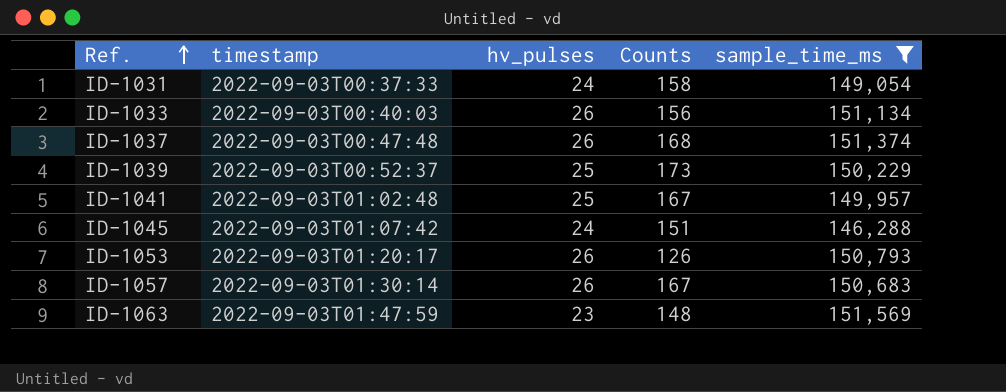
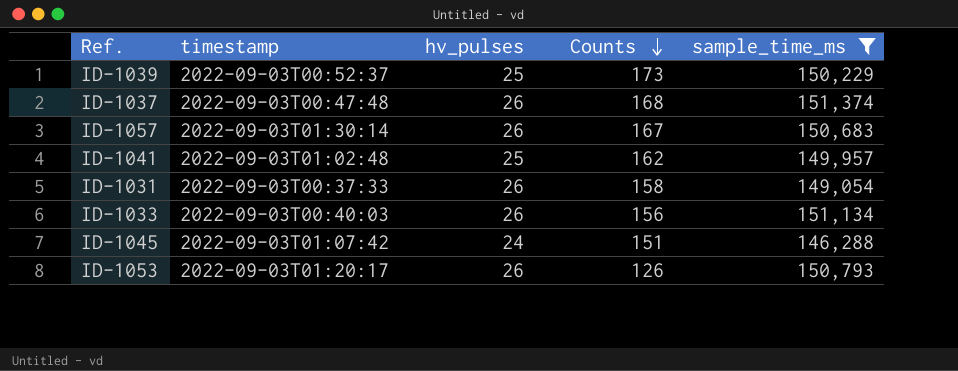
row order: Ref. ascending -> Counts descending
row ID-1063: 2022-09-03T01:47:59 | 23 | 148 | 151,569 -> none
ID-1041 | Counts: 167 -> 162
ID-1031 | hv_pulses: 24 -> 26

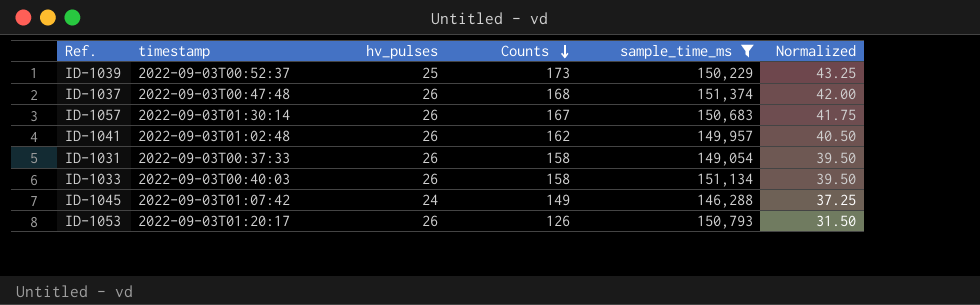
column Normalized | formula: none -> [Counts] * 0.25
ID-1041 | hv_pulses: 25 -> 26
ID-1033 | Counts: 156 -> 158
ID-1045 | Counts: 151 -> 149

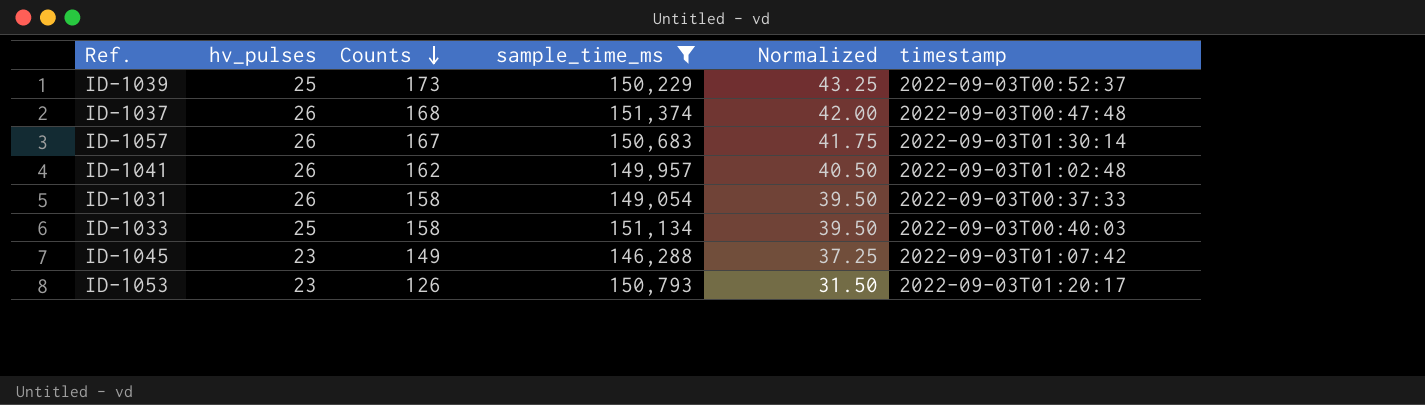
column timestamp | position: 2 -> 6
ID-1033 | hv_pulses: 26 -> 25
ID-1045 | hv_pulses: 24 -> 23
ID-1053 | hv_pulses: 26 -> 23

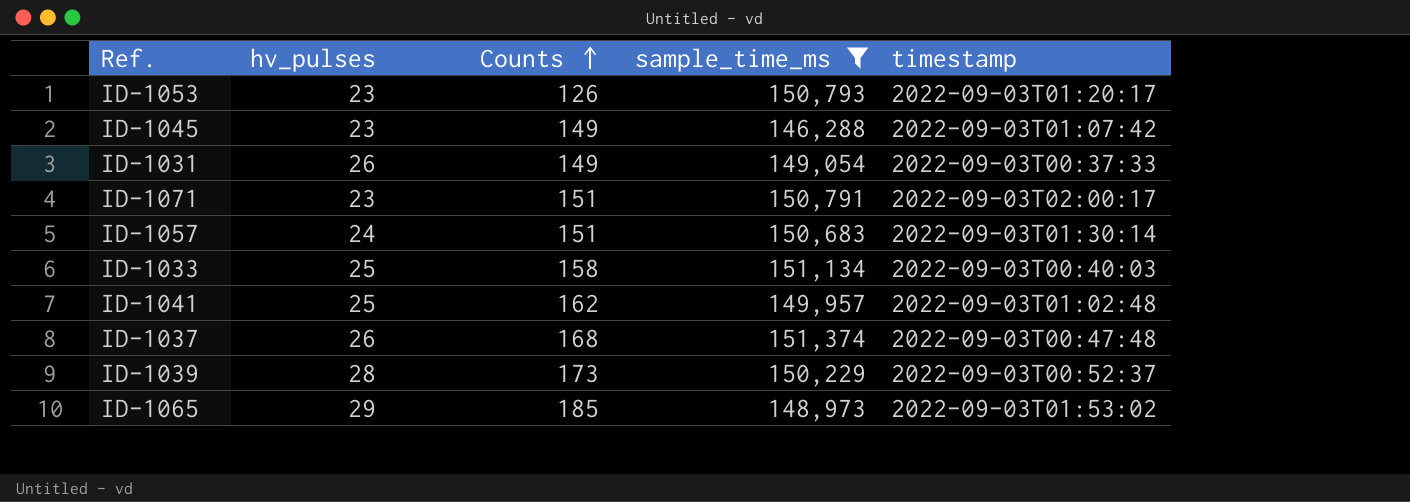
row order: Counts descending -> Counts ascending
column Normalized | formula: [Counts] * 0.25 -> none
ID-1031 | Counts: 158 -> 149
row ID-1071: none -> 23 | 151 | 150,791 | 2022-09-03T02:00:17
ID-1057 | hv_pulses: 26 -> 24
ID-1057 | Counts: 167 -> 151
ID-1041 | hv_pulses: 26 -> 25
ID-1039 | hv_pulses: 25 -> 28
row ID-1065: none -> 29 | 185 | 148,973 | 2022-09-03T01:53:02

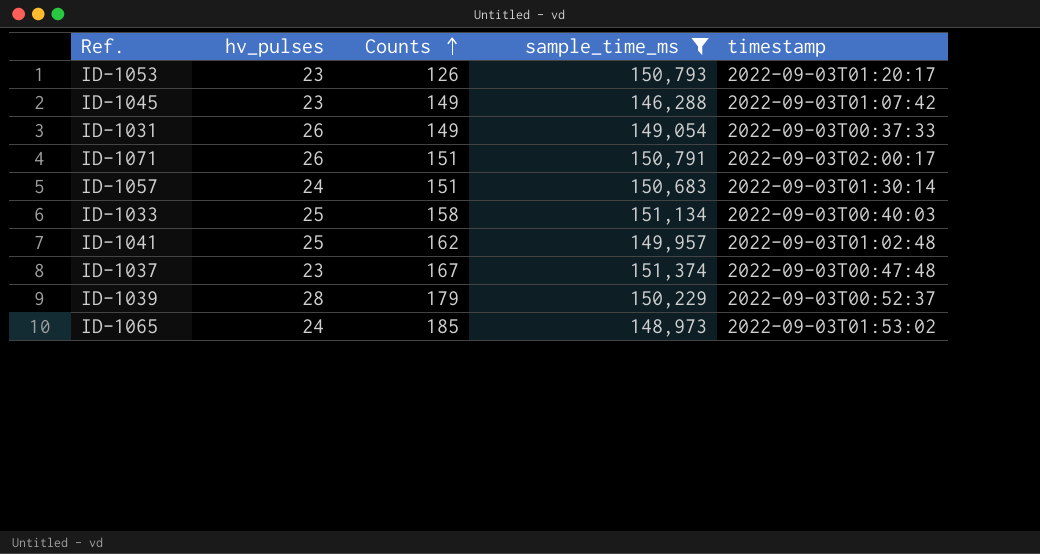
ID-1071 | hv_pulses: 23 -> 26
ID-1037 | hv_pulses: 26 -> 23
ID-1037 | Counts: 168 -> 167
ID-1039 | Counts: 173 -> 179
ID-1065 | hv_pulses: 29 -> 24

